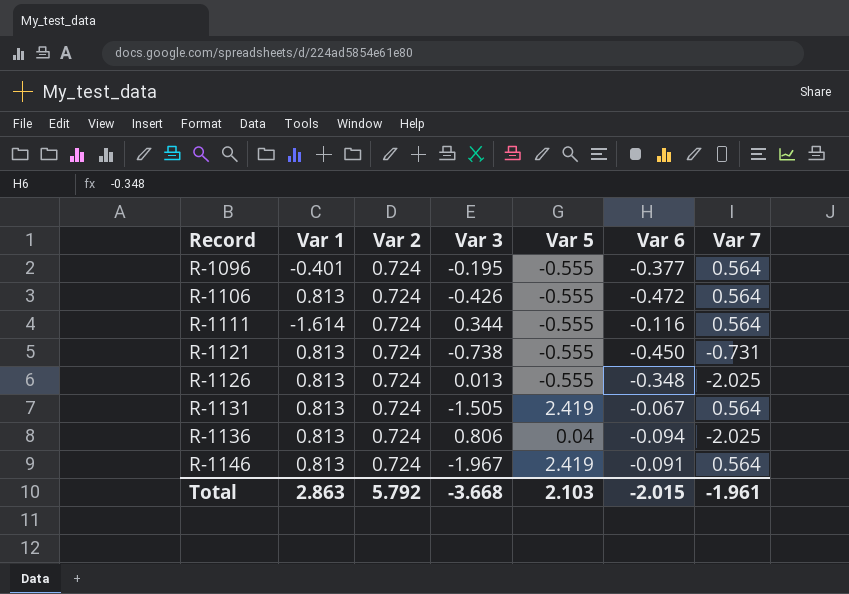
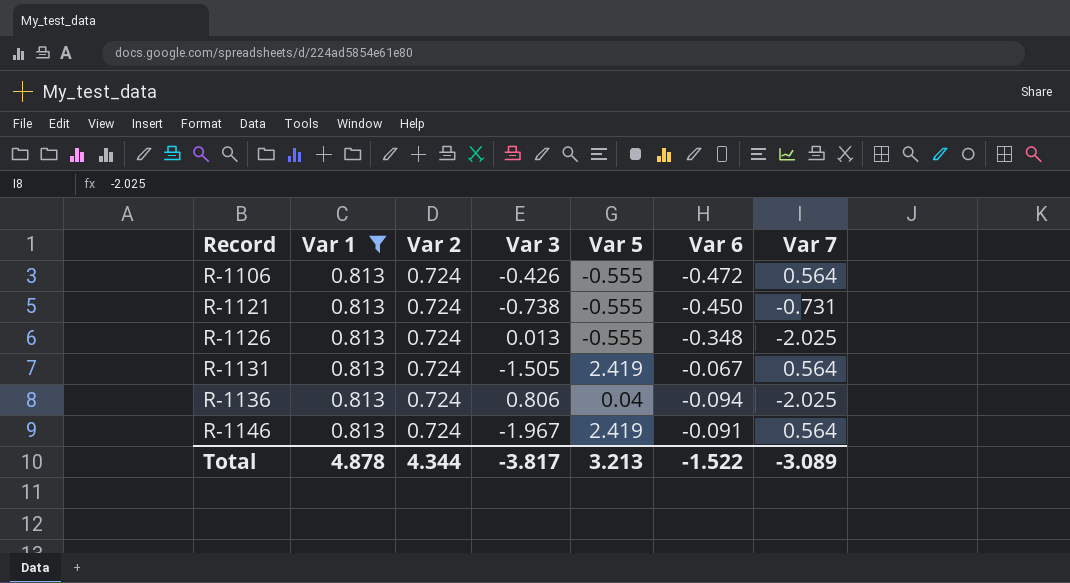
filter: none -> Var 1 = 0.813
Total | Var 1: 2.863 -> 4.878
Total | Var 2: 5.792 -> 4.344
Total | Var 3: -3.668 -> -3.817
Total | Var 5: 2.103 -> 3.213
Total | Var 6: -2.015 -> -1.522
Total | Var 7: -1.961 -> -3.089

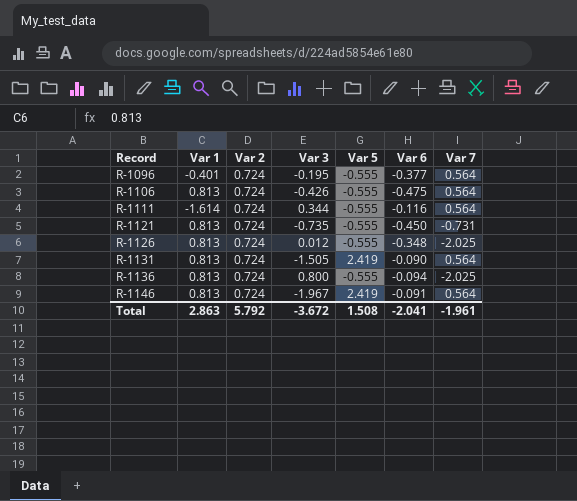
filter: Var 1 = 0.813 -> none
R-1106 | Var 6: -0.472 -> -0.475
R-1121 | Var 3: -0.738 -> -0.735
R-1126 | Var 3: 0.013 -> 0.012
R-1131 | Var 6: -0.067 -> -0.090
R-1136 | Var 3: 0.806 -> 0.800
R-1136 | Var 5: 0.04 -> -0.555
Total | Var 1: 4.878 -> 2.863
Total | Var 2: 4.344 -> 5.792
Total | Var 3: -3.817 -> -3.672
Total | Var 5: 3.213 -> 1.508
Total | Var 6: -1.522 -> -2.041
Total | Var 7: -3.089 -> -1.961

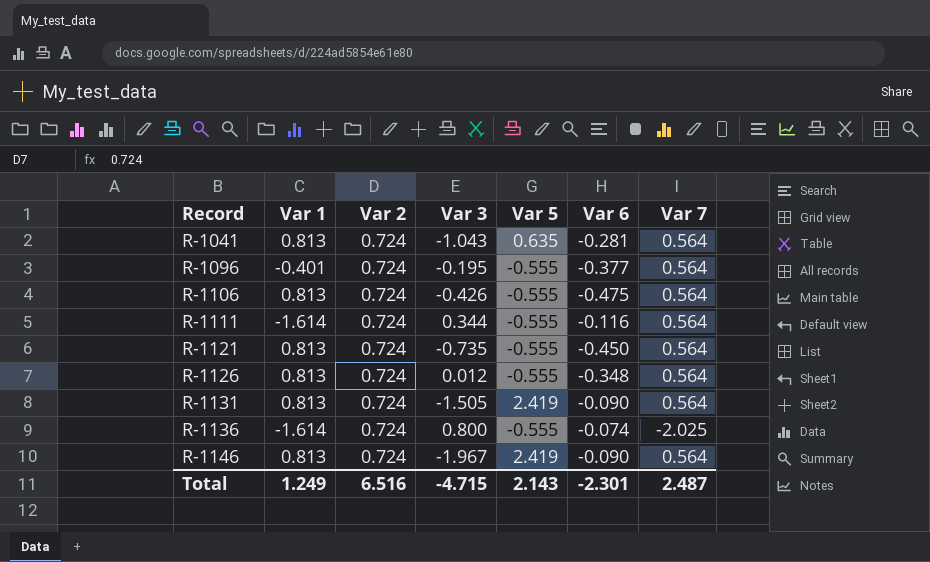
row R-1041: none -> 0.813 | 0.724 | -1.043 | 0.635 | -0.281 | 0.564
R-1121 | Var 7: -0.731 -> 0.564
R-1126 | Var 7: -2.025 -> 0.564
R-1136 | Var 1: 0.813 -> -1.614
R-1136 | Var 6: -0.094 -> -0.074
R-1146 | Var 6: -0.091 -> -0.090
Total | Var 1: 2.863 -> 1.249
Total | Var 2: 5.792 -> 6.516
Total | Var 3: -3.672 -> -4.715
Total | Var 5: 1.508 -> 2.143
Total | Var 6: -2.041 -> -2.301
Total | Var 7: -1.961 -> 2.487

